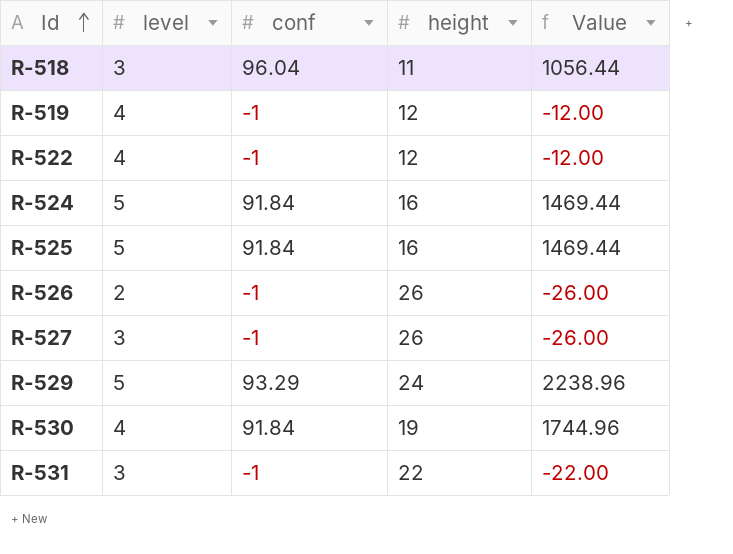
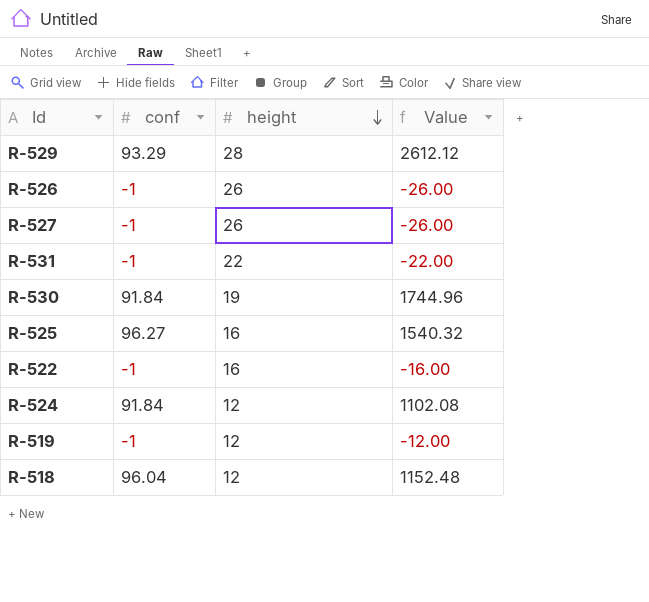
row order: Id ascending -> height descending
column level | position: 2 -> none
R-529 | height: 24 -> 28
R-529 | Value: 2238.96 -> 2612.12
R-525 | conf: 91.84 -> 96.27
R-525 | Value: 1469.44 -> 1540.32
R-522 | height: 12 -> 16
R-522 | Value: -12.00 -> -16.00
R-524 | height: 16 -> 12
R-524 | Value: 1469.44 -> 1102.08
R-518 | height: 11 -> 12
R-518 | Value: 1056.44 -> 1152.48

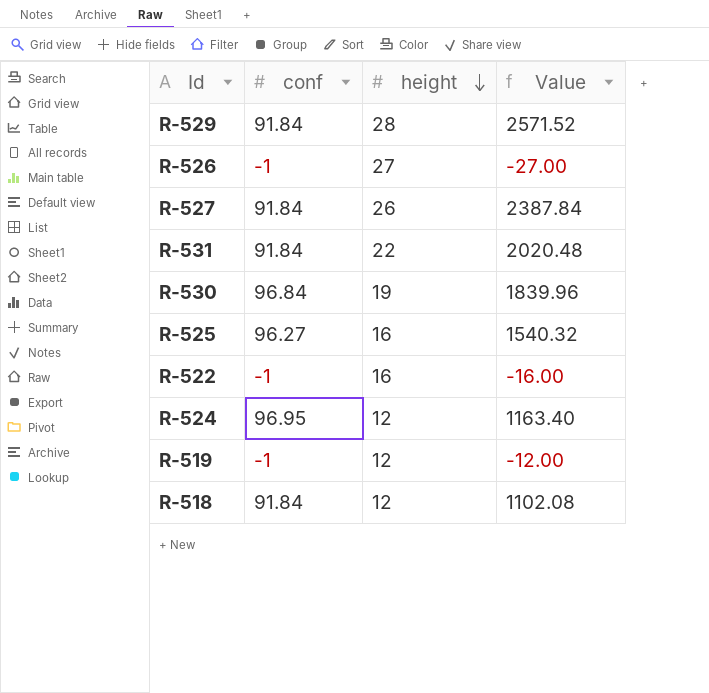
R-529 | conf: 93.29 -> 91.84
R-529 | Value: 2612.12 -> 2571.52
R-526 | height: 26 -> 27
R-526 | Value: -26.00 -> -27.00
R-527 | conf: -1 -> 91.84
R-527 | Value: -26.00 -> 2387.84
R-531 | conf: -1 -> 91.84
R-531 | Value: -22.00 -> 2020.48
R-530 | conf: 91.84 -> 96.84
R-530 | Value: 1744.96 -> 1839.96
R-524 | conf: 91.84 -> 96.95
R-524 | Value: 1102.08 -> 1163.40
R-518 | conf: 96.04 -> 91.84
R-518 | Value: 1152.48 -> 1102.08

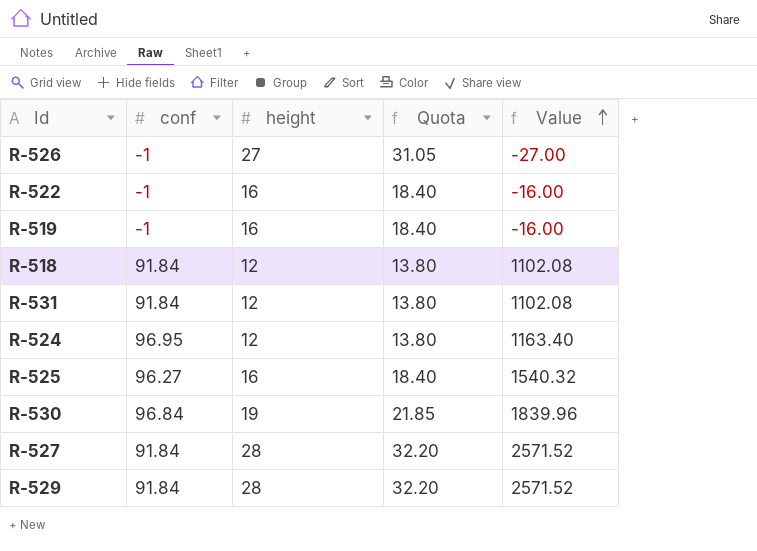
row order: height descending -> Value ascending
column Quota | formula: none -> [height] * 1.15
R-519 | height: 12 -> 16
R-519 | Value: -12.00 -> -16.00
R-531 | height: 22 -> 12
R-531 | Value: 2020.48 -> 1102.08
R-527 | height: 26 -> 28
R-527 | Value: 2387.84 -> 2571.52

